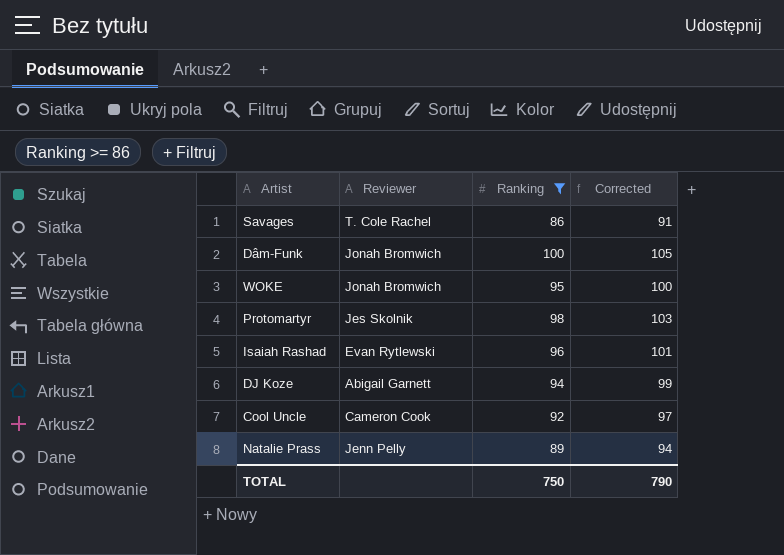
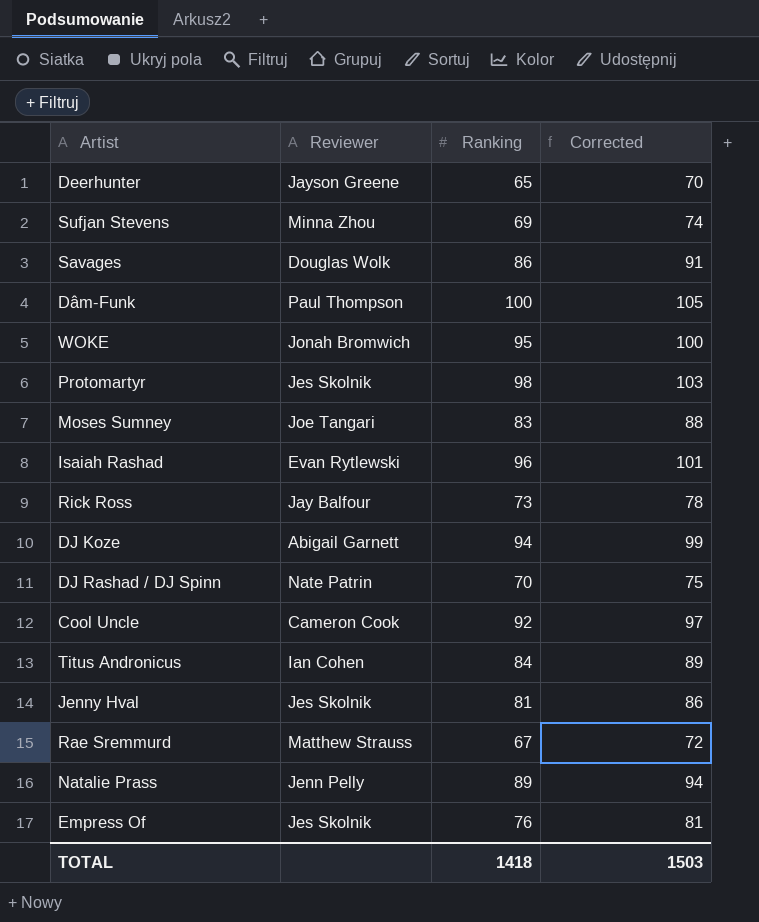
filter: Ranking >= 86 -> none
Savages | Reviewer: T. Cole Rachel -> Douglas Wolk
Dâm-Funk | Reviewer: Jonah Bromwich -> Paul Thompson
TOTAL | Ranking: 750 -> 1418
TOTAL | Corrected: 790 -> 1503

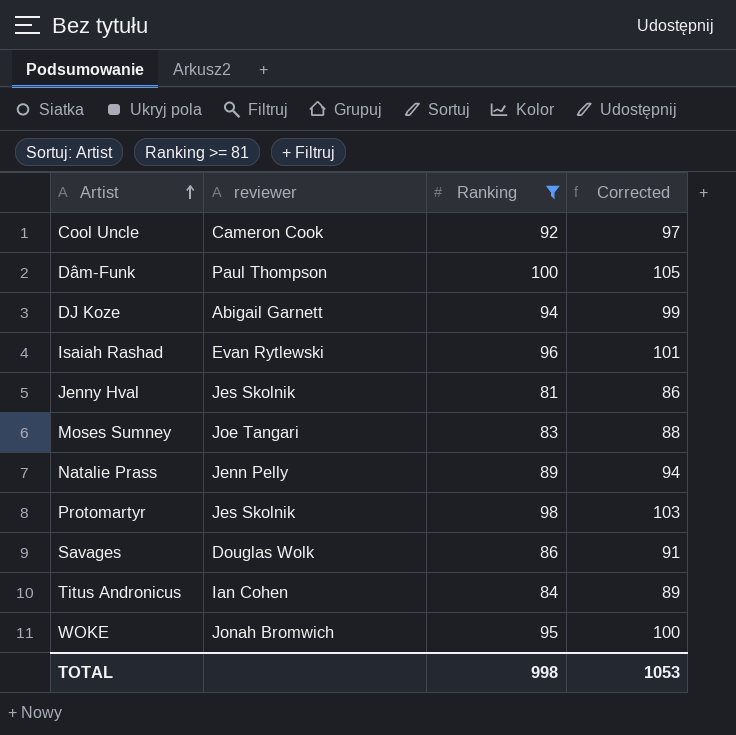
filter: none -> Ranking >= 81
row order: none -> Artist ascending
column name: Reviewer -> reviewer
TOTAL | Ranking: 1418 -> 998
TOTAL | Corrected: 1503 -> 1053

